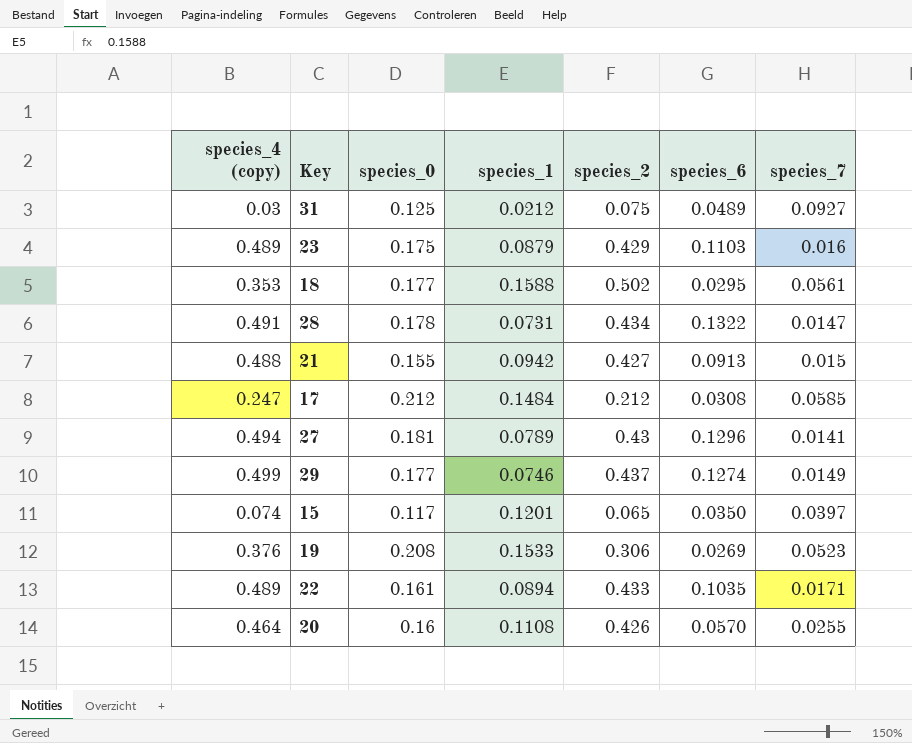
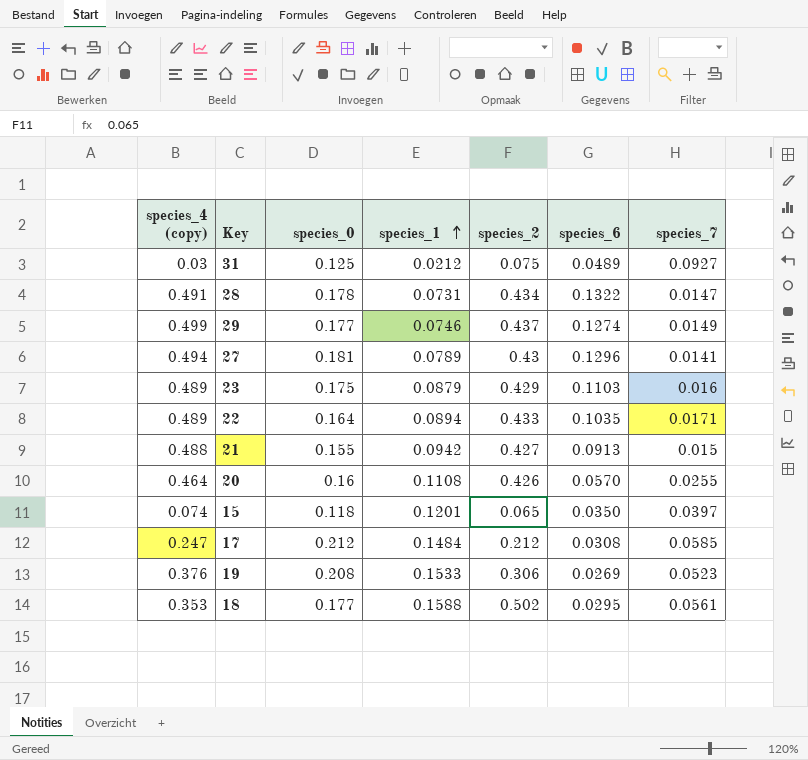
row order: none -> species_1 ascending
22 | species_0: 0.161 -> 0.164
15 | species_0: 0.117 -> 0.118

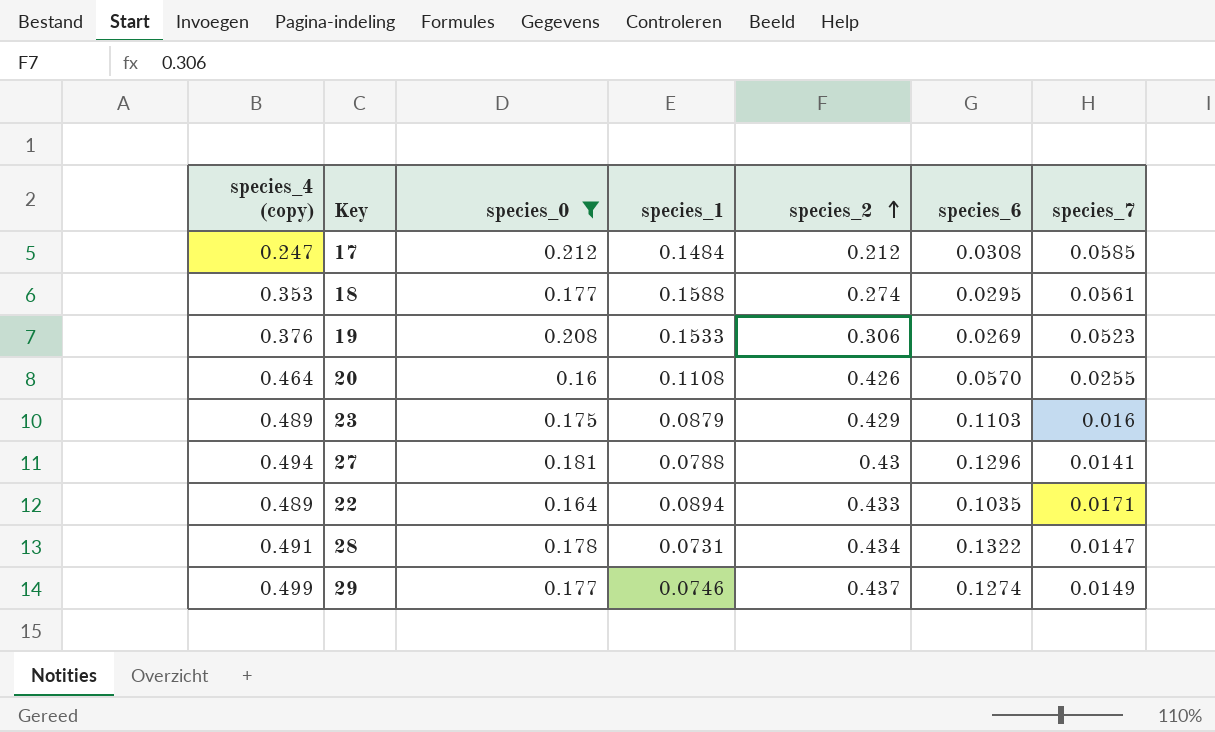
filter: none -> species_0 >= 0.16
row order: species_1 ascending -> species_2 ascending
18 | species_2: 0.502 -> 0.274
27 | species_1: 0.0789 -> 0.0788

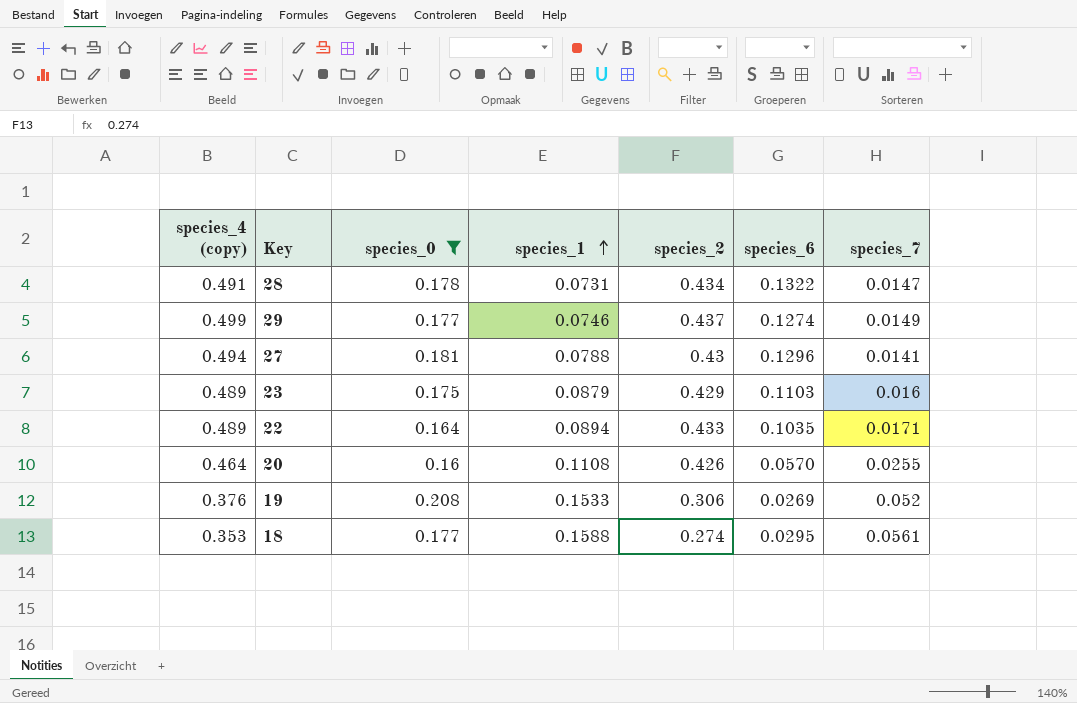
row order: species_2 ascending -> species_1 ascending
row 17: 0.247 | 0.212 | 0.1484 | 0.212 | 0.0308 | 0.0585 -> none
19 | species_7: 0.0523 -> 0.052

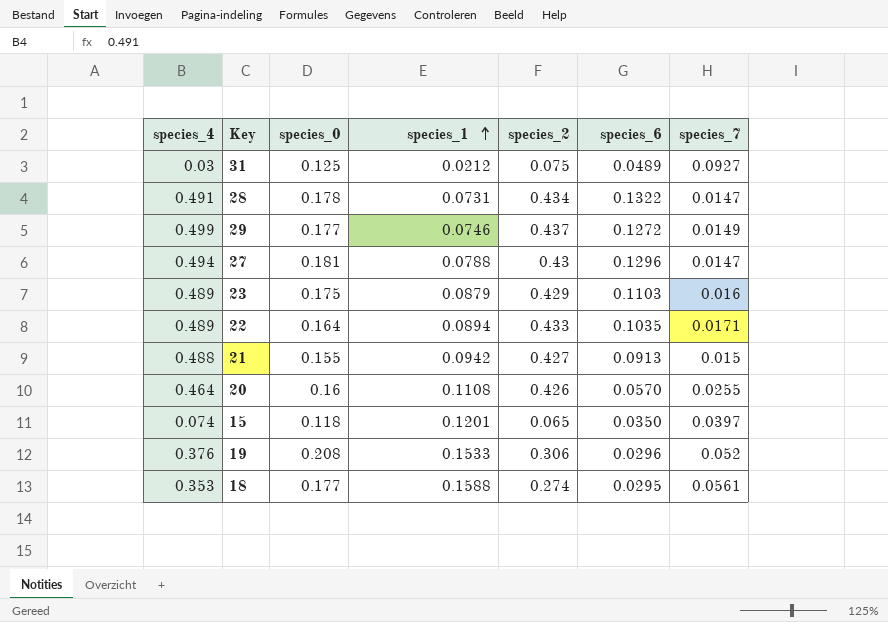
filter: species_0 >= 0.16 -> none
column name: species_4 (copy) -> species_4
29 | species_6: 0.1274 -> 0.1272
27 | species_7: 0.0141 -> 0.0147
19 | species_6: 0.0269 -> 0.0296

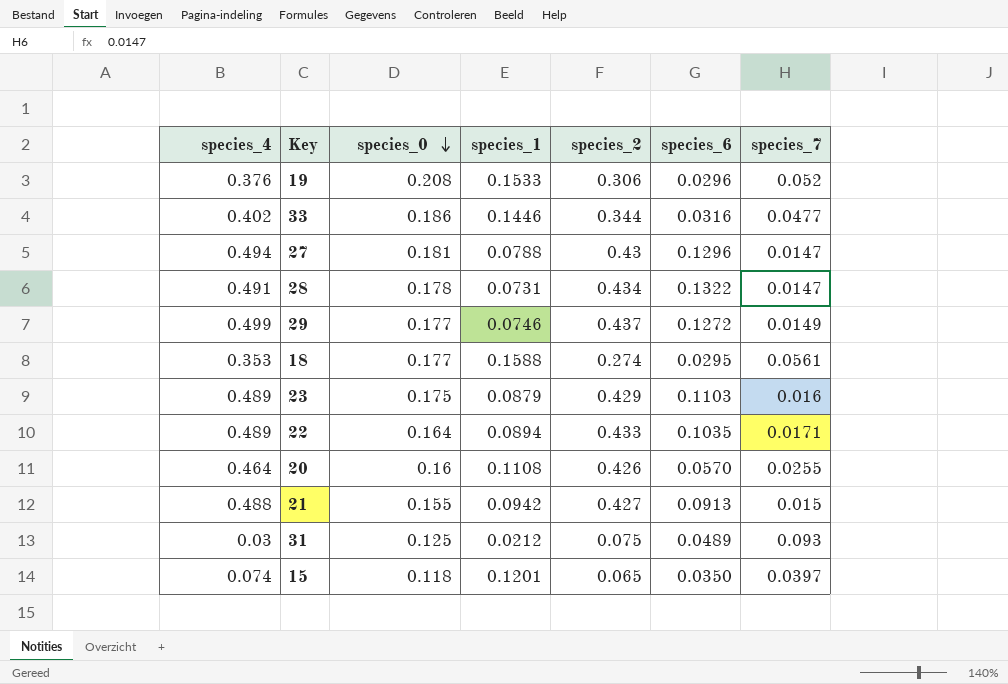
row order: species_1 ascending -> species_0 descending
row 33: none -> 0.402 | 0.186 | 0.1446 | 0.344 | 0.0316 | 0.0477
31 | species_7: 0.0927 -> 0.093

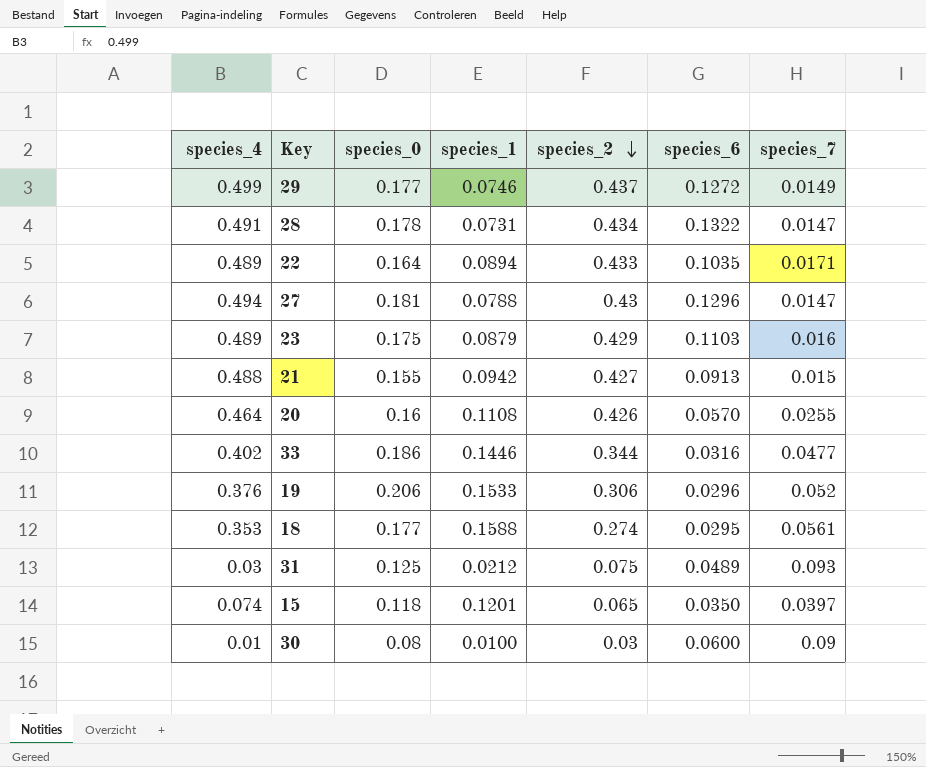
row order: species_0 descending -> species_2 descending
19 | species_0: 0.208 -> 0.206
row 30: none -> 0.01 | 0.08 | 0.0100 | 0.03 | 0.0600 | 0.09

